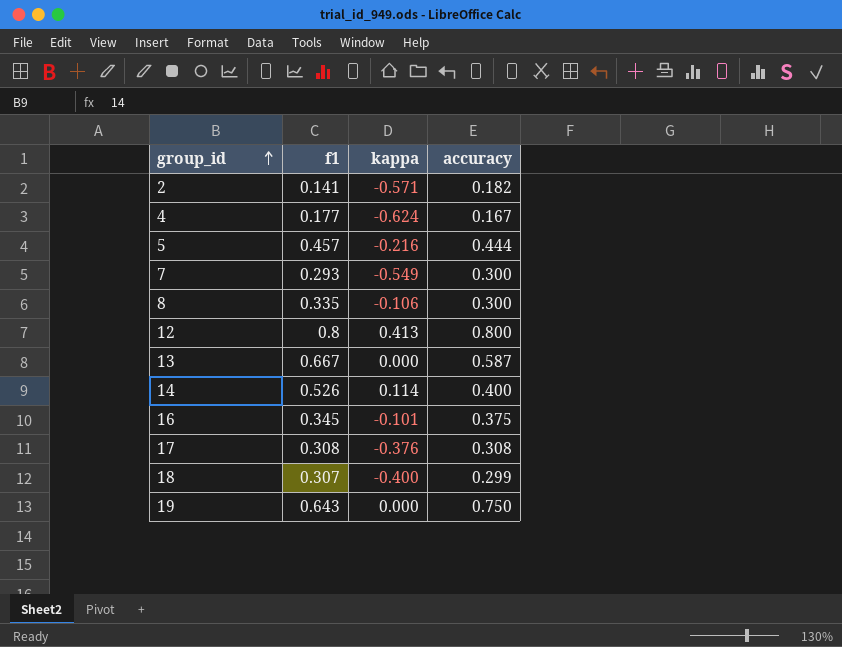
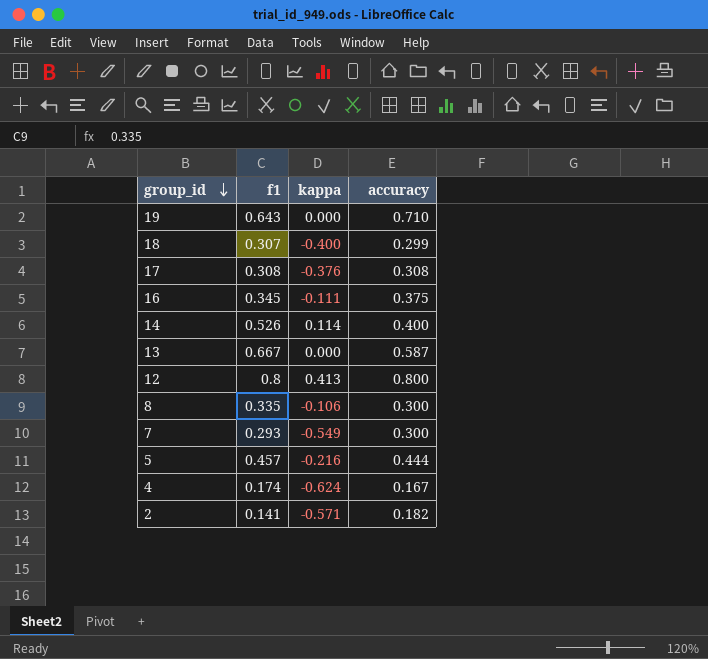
row order: group_id ascending -> group_id descending
19 | accuracy: 0.750 -> 0.710
16 | kappa: -0.101 -> -0.111
4 | f1: 0.177 -> 0.174

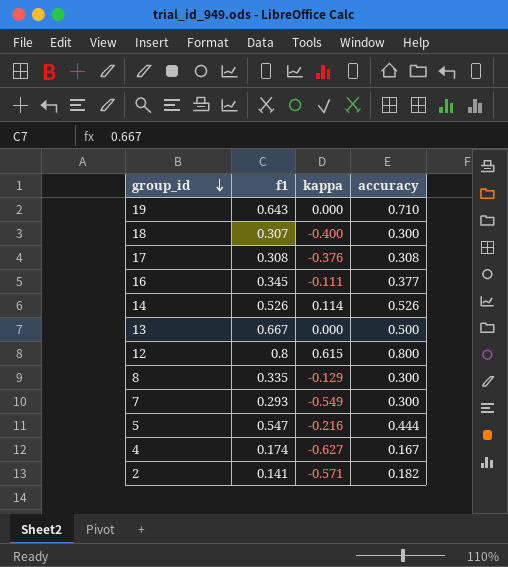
18 | accuracy: 0.299 -> 0.300
16 | accuracy: 0.375 -> 0.377
14 | accuracy: 0.400 -> 0.526
13 | accuracy: 0.587 -> 0.500
12 | kappa: 0.413 -> 0.615
8 | kappa: -0.106 -> -0.129
5 | f1: 0.457 -> 0.547
4 | kappa: -0.624 -> -0.627

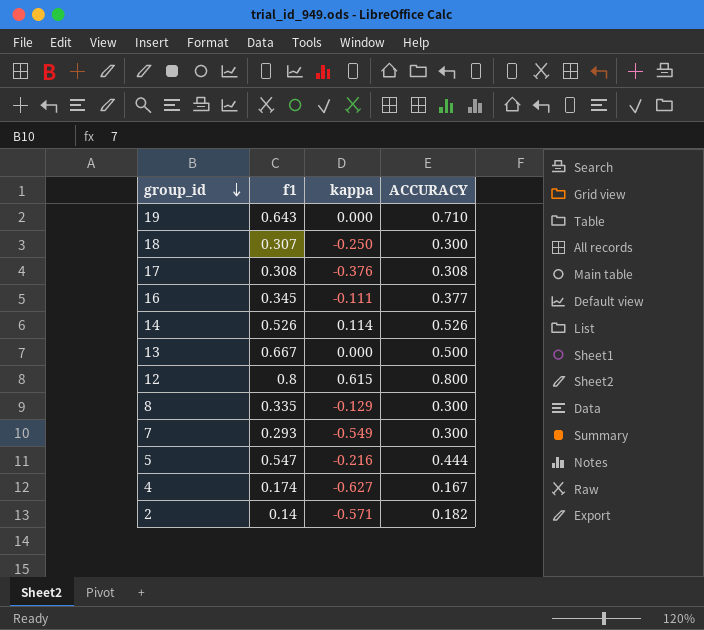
column name: accuracy -> ACCURACY
18 | kappa: -0.400 -> -0.250
2 | f1: 0.141 -> 0.14

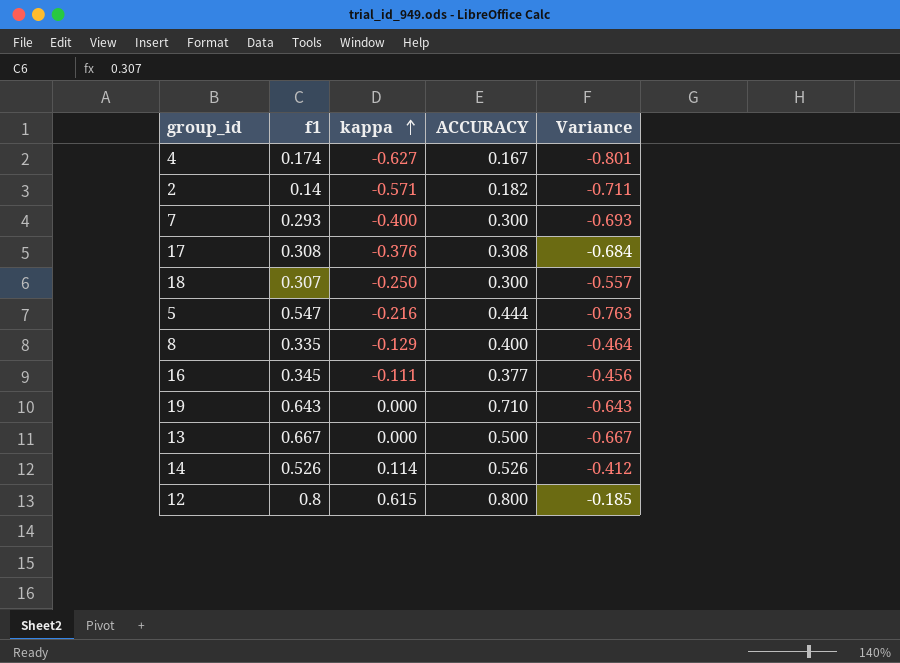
row order: group_id descending -> kappa ascending
column Variance | formula: none -> [kappa] - [f1]
7 | kappa: -0.549 -> -0.400
8 | ACCURACY: 0.300 -> 0.400

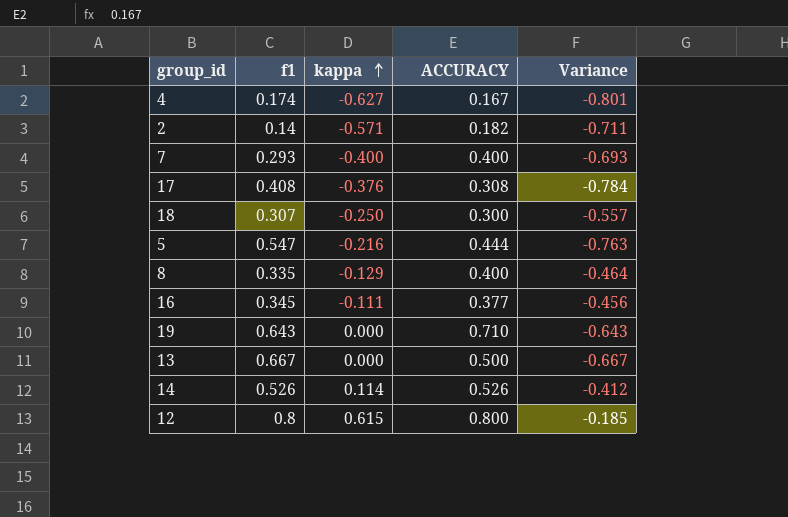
7 | ACCURACY: 0.300 -> 0.400
17 | f1: 0.308 -> 0.408
17 | Variance: -0.684 -> -0.784

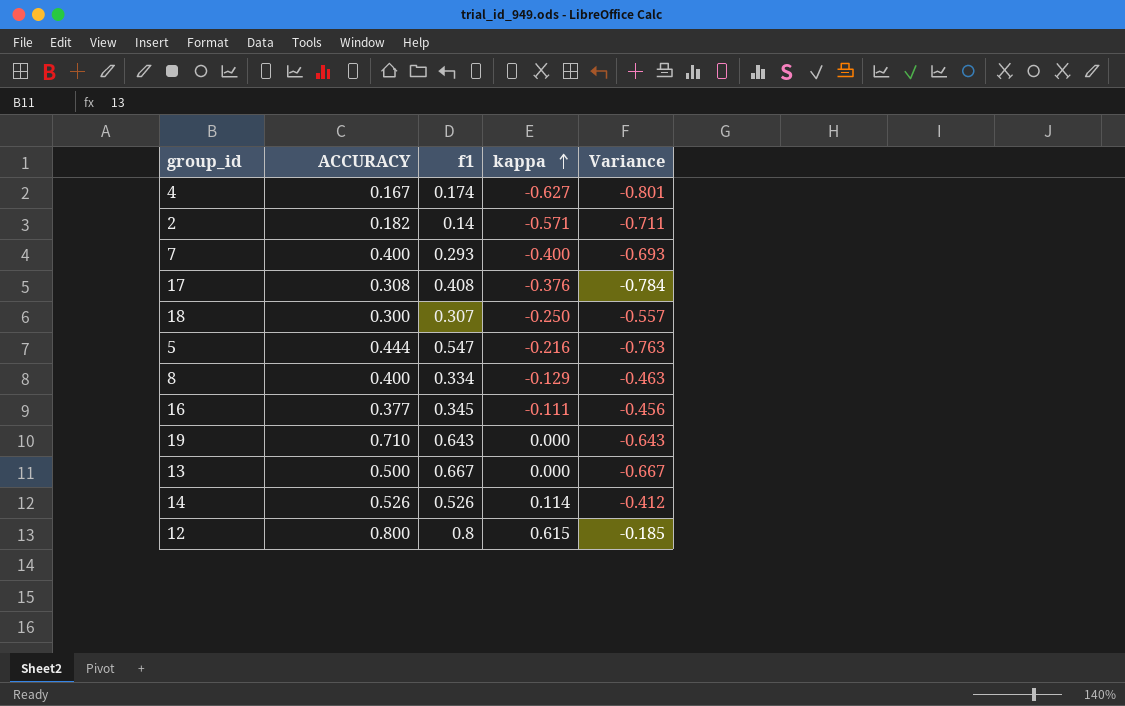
column ACCURACY | position: 4 -> 2
8 | f1: 0.335 -> 0.334
8 | Variance: -0.464 -> -0.463

